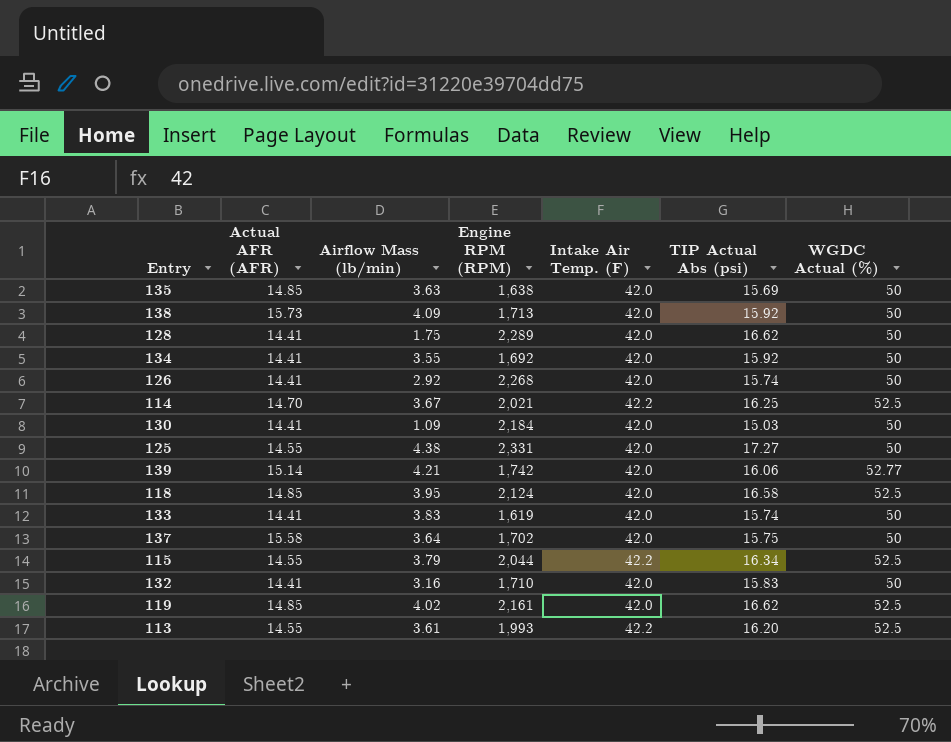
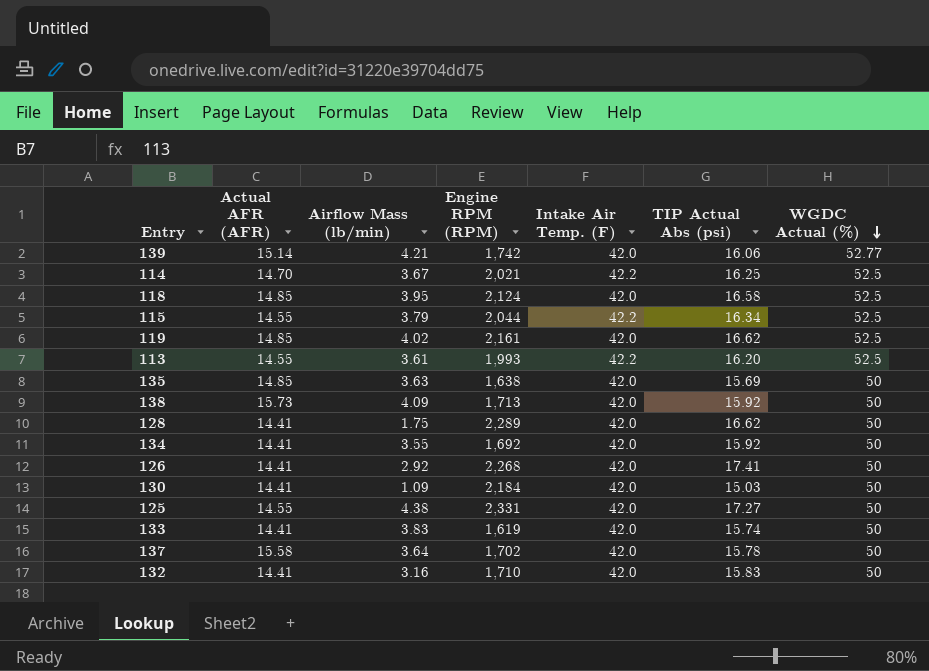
row order: none -> WGDC Actual (%) descending
126 | TIP Actual Abs (psi): 15.74 -> 17.41
137 | TIP Actual Abs (psi): 15.75 -> 15.78

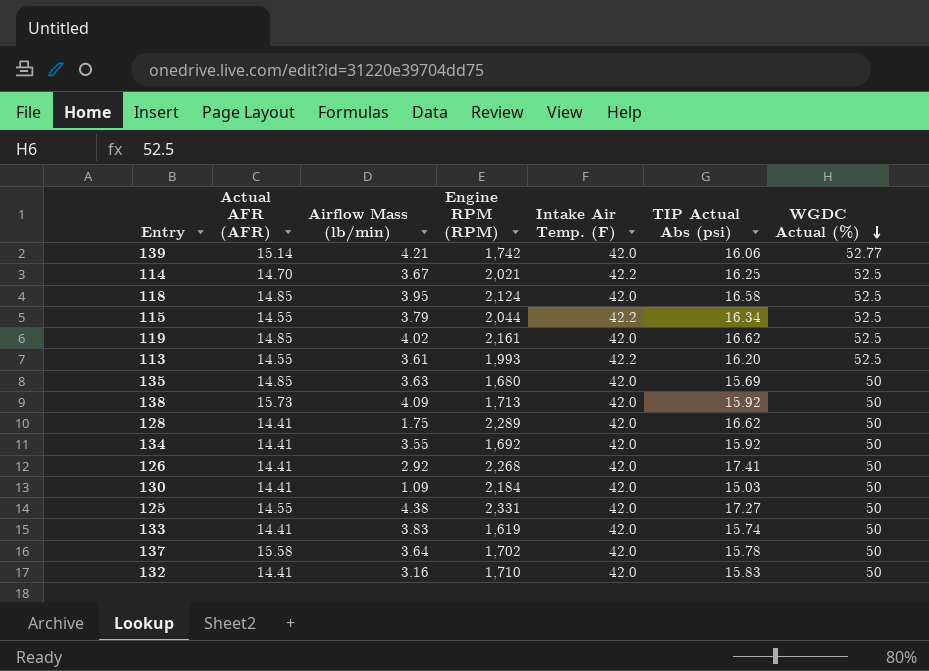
135 | Engine RPM (RPM): 1,638 -> 1,680

